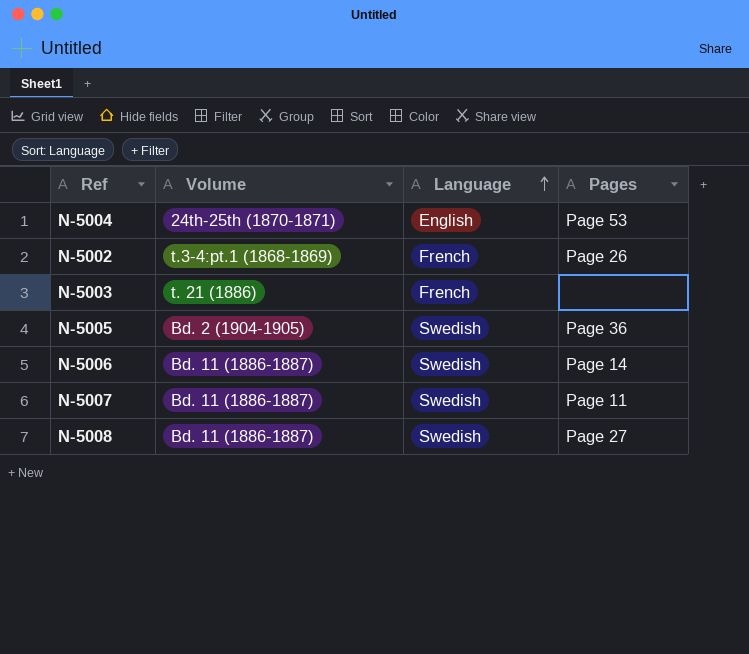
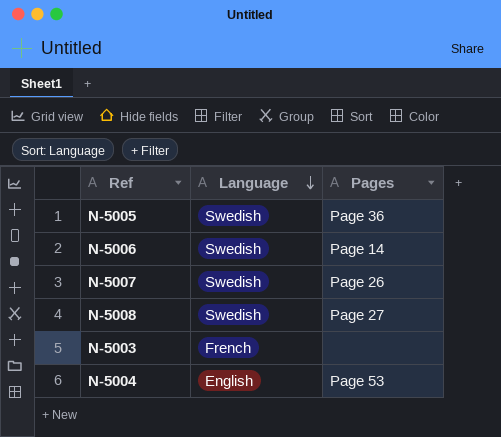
row order: Language ascending -> Language descending
column Volume | position: 2 -> none
row N-5002: t.3-4:pt.1 (1868-1869) | French | Page 26 -> none
N-5007 | Pages: Page 11 -> Page 26

